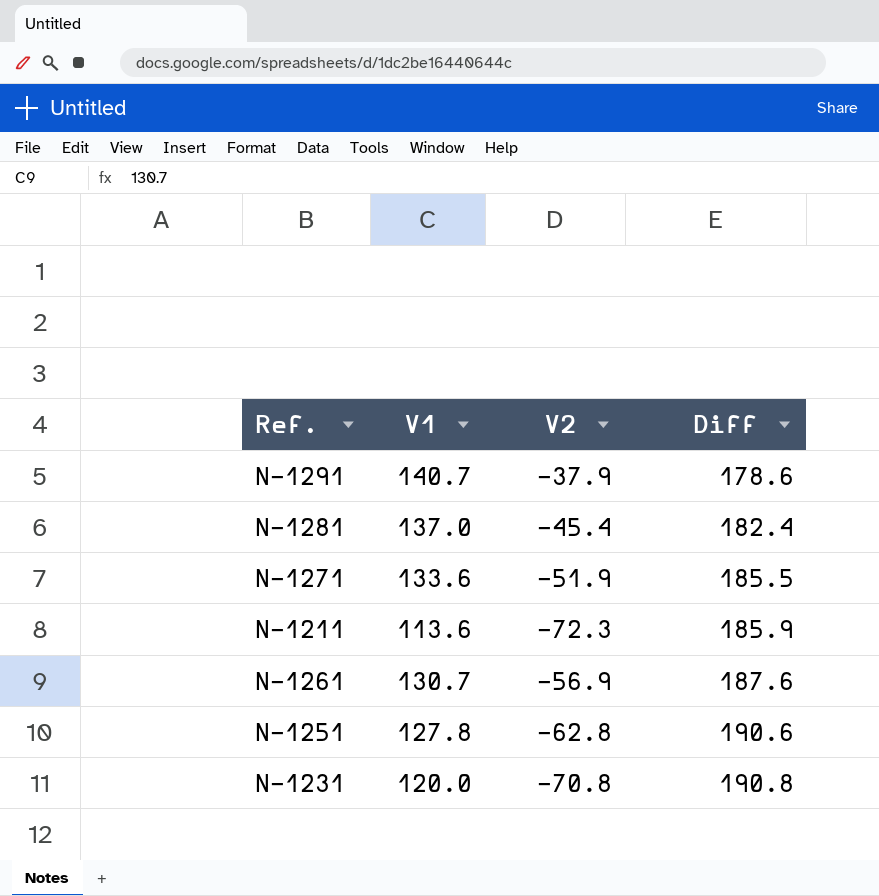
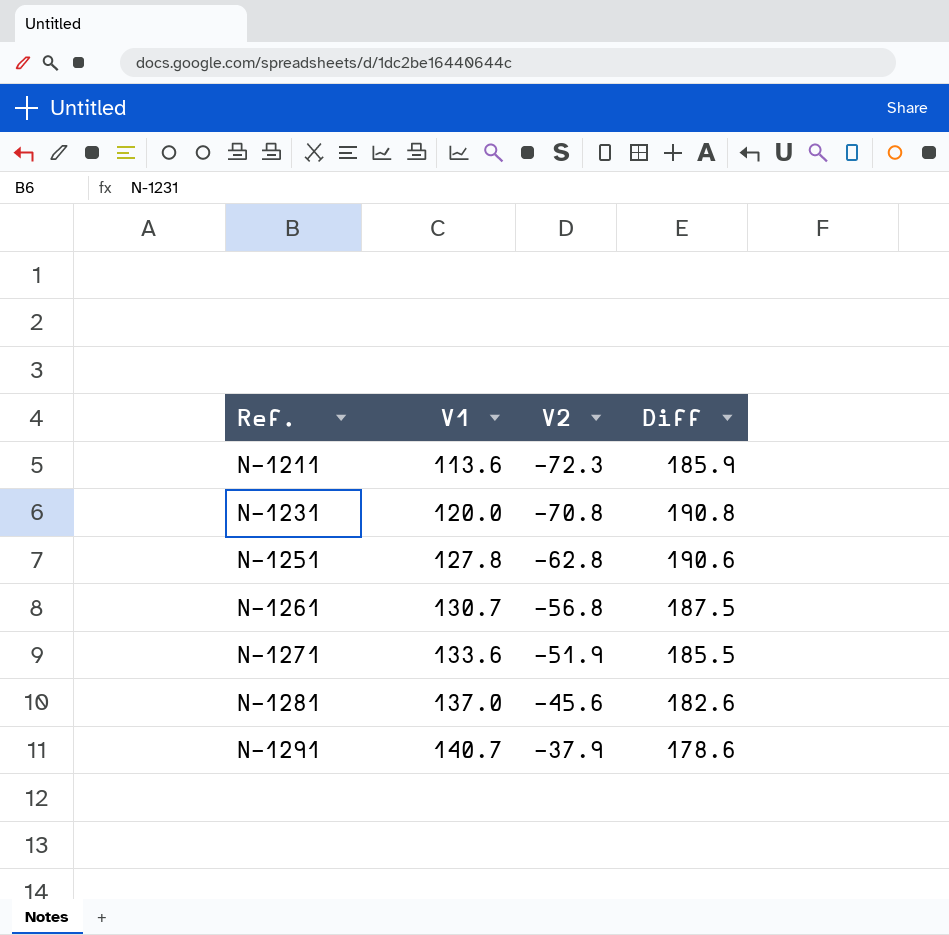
row order: Diff ascending -> Ref. ascending
N-1261 | V2: -56.9 -> -56.8
N-1261 | Diff: 187.6 -> 187.5
N-1281 | V2: -45.4 -> -45.6
N-1281 | Diff: 182.4 -> 182.6

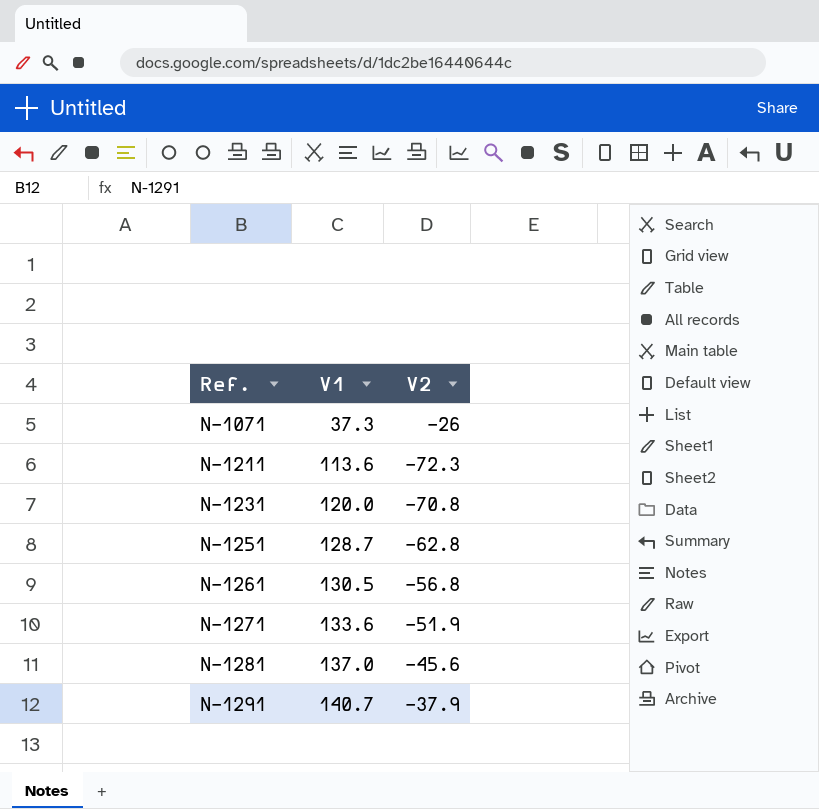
column Diff | formula: [V1] - [V2] -> none
row N-1071: none -> 37.3 | -26
N-1251 | V1: 127.8 -> 128.7
N-1261 | V1: 130.7 -> 130.5

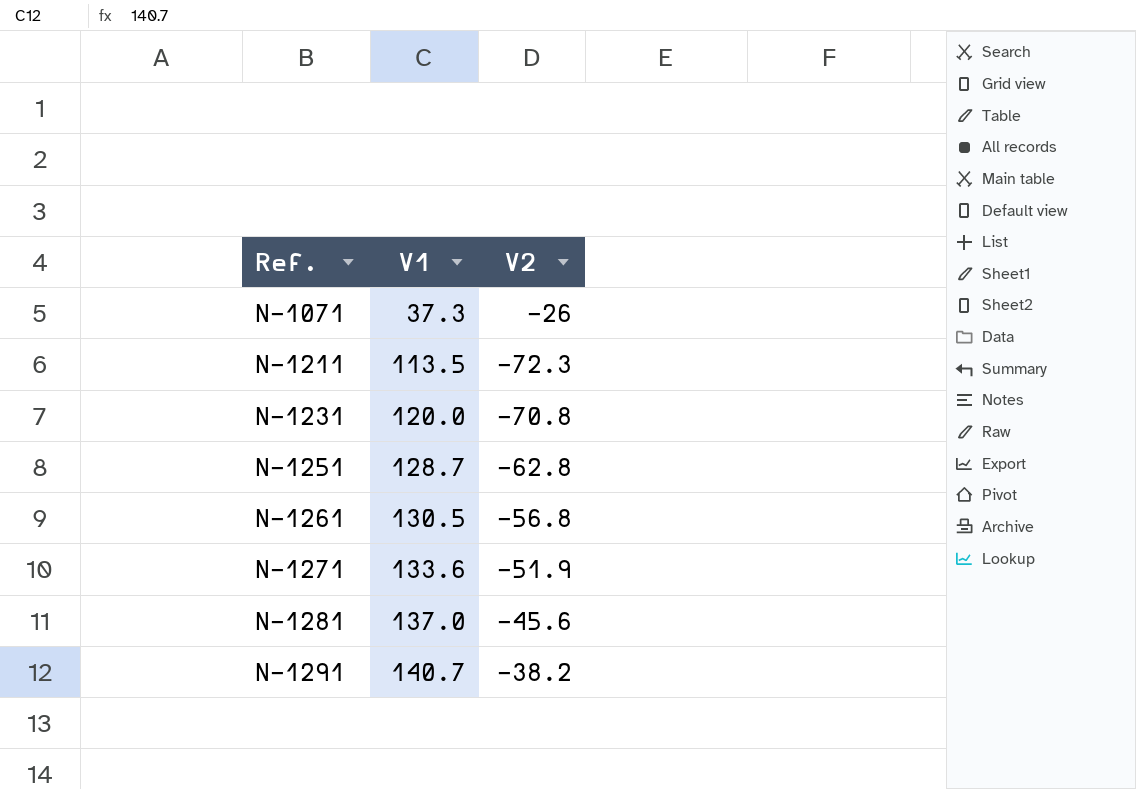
N-1211 | V1: 113.6 -> 113.5
N-1291 | V2: -37.9 -> -38.2

